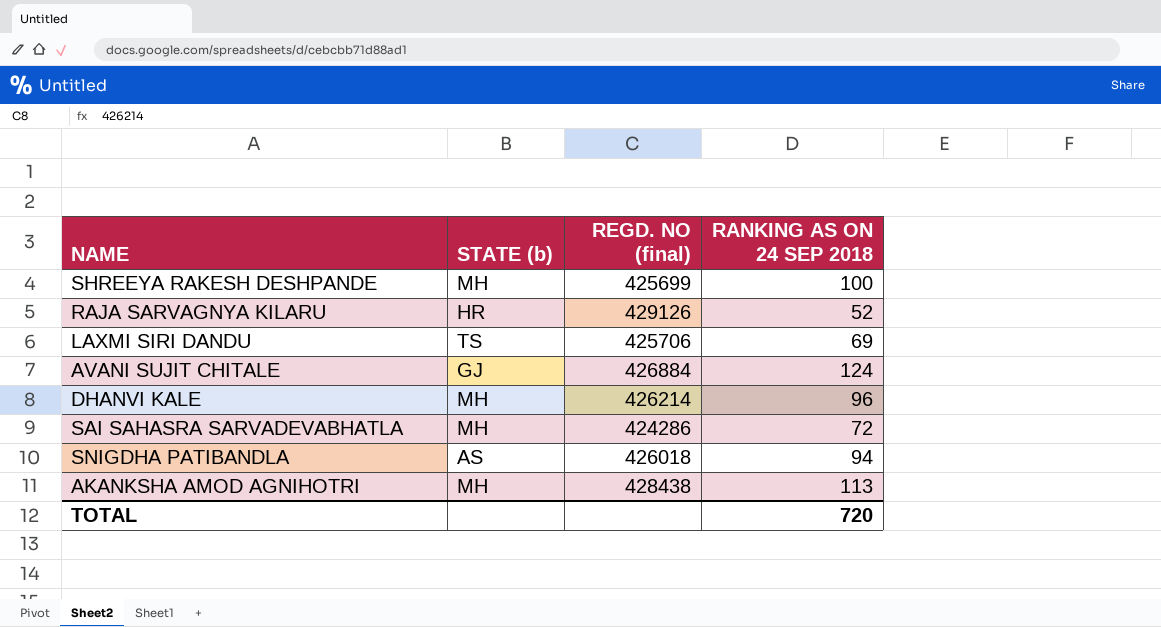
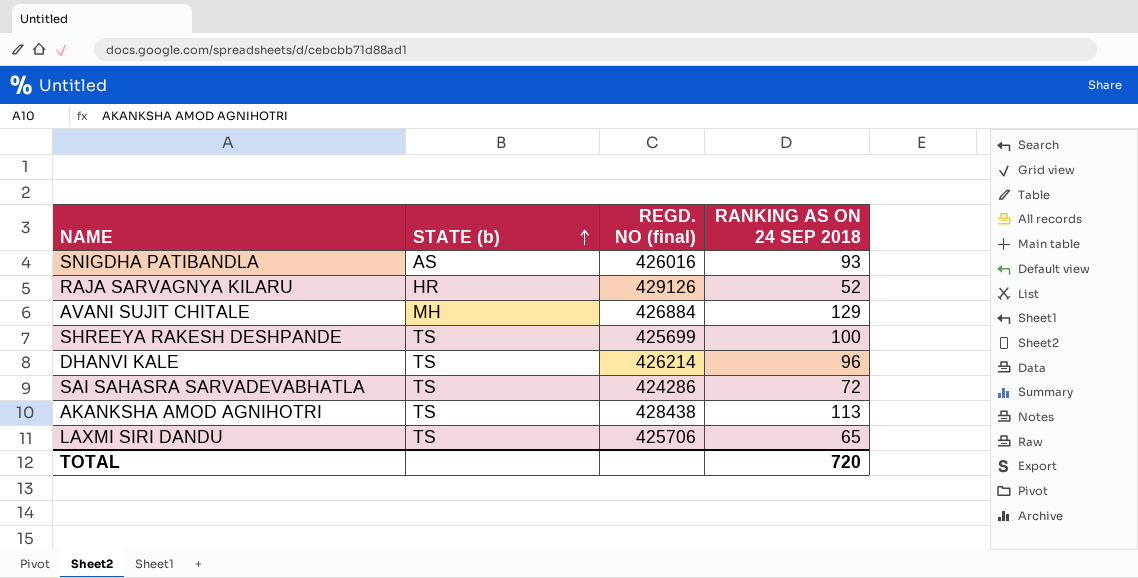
row order: none -> STATE (b) ascending
SNIGDHA PATIBANDLA | REGD. NO (final): 426018 -> 426016
SNIGDHA PATIBANDLA | RANKING AS ON 24 SEP 2018: 94 -> 93
AVANI SUJIT CHITALE | STATE (b): GJ -> MH
AVANI SUJIT CHITALE | RANKING AS ON 24 SEP 2018: 124 -> 129
SHREEYA RAKESH DESHPANDE | STATE (b): MH -> TS
DHANVI KALE | STATE (b): MH -> TS
SAI SAHASRA SARVADEVABHATLA | STATE (b): MH -> TS
AKANKSHA AMOD AGNIHOTRI | STATE (b): MH -> TS
LAXMI SIRI DANDU | RANKING AS ON 24 SEP 2018: 69 -> 65

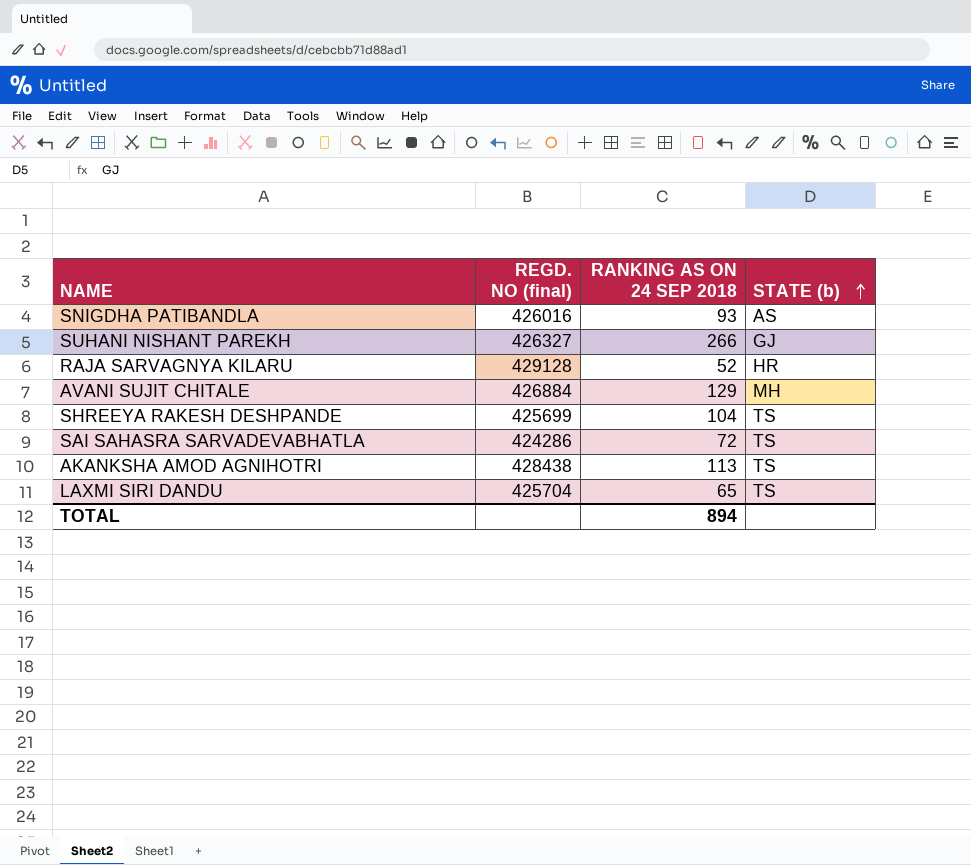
column STATE (b) | position: 2 -> 4
row DHANVI KALE: TS | 426214 | 96 -> none
row SUHANI NISHANT PAREKH: none -> 426327 | 266 | GJ
RAJA SARVAGNYA KILARU | REGD. NO (final): 429126 -> 429128
SHREEYA RAKESH DESHPANDE | RANKING AS ON 24 SEP 2018: 100 -> 104
LAXMI SIRI DANDU | REGD. NO (final): 425706 -> 425704
TOTAL | RANKING AS ON 24 SEP 2018: 720 -> 894

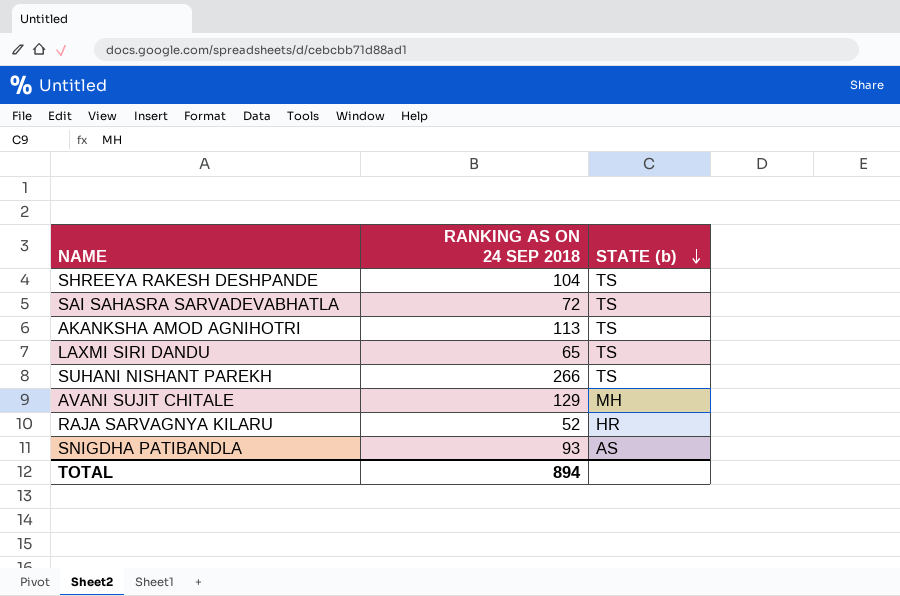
row order: STATE (b) ascending -> STATE (b) descending
column REGD. NO (final) | position: 2 -> none
SUHANI NISHANT PAREKH | STATE (b): GJ -> TS

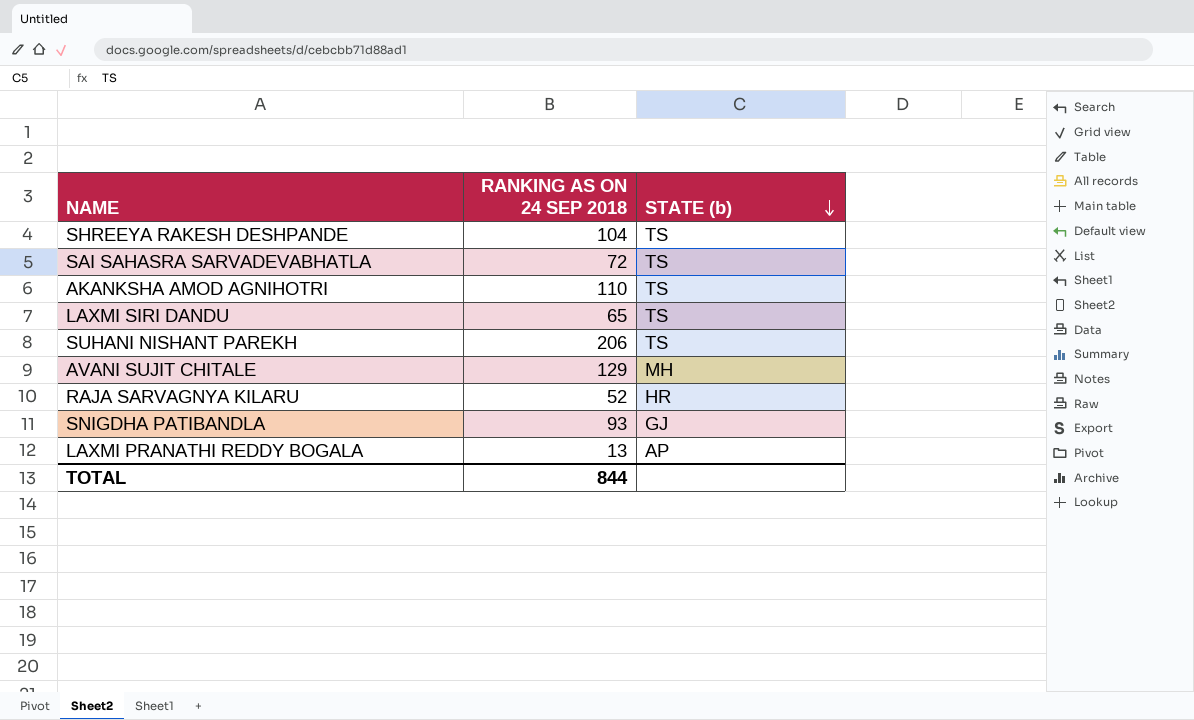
AKANKSHA AMOD AGNIHOTRI | RANKING AS ON 24 SEP 2018: 113 -> 110
SUHANI NISHANT PAREKH | RANKING AS ON 24 SEP 2018: 266 -> 206
SNIGDHA PATIBANDLA | STATE (b): AS -> GJ
row LAXMI PRANATHI REDDY BOGALA: none -> 13 | AP
TOTAL | RANKING AS ON 24 SEP 2018: 894 -> 844

